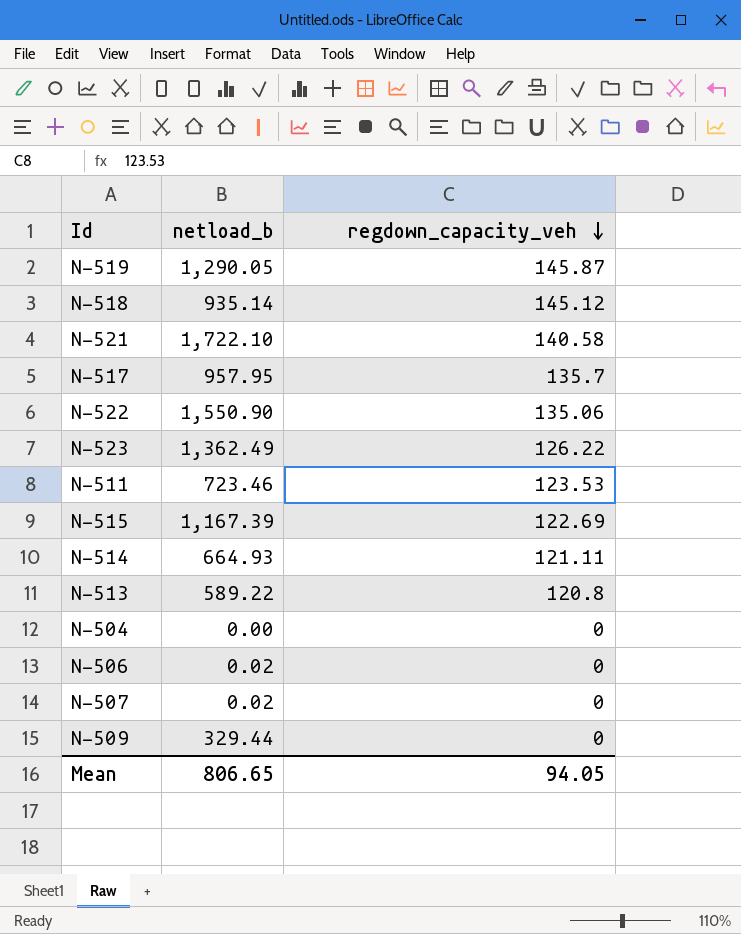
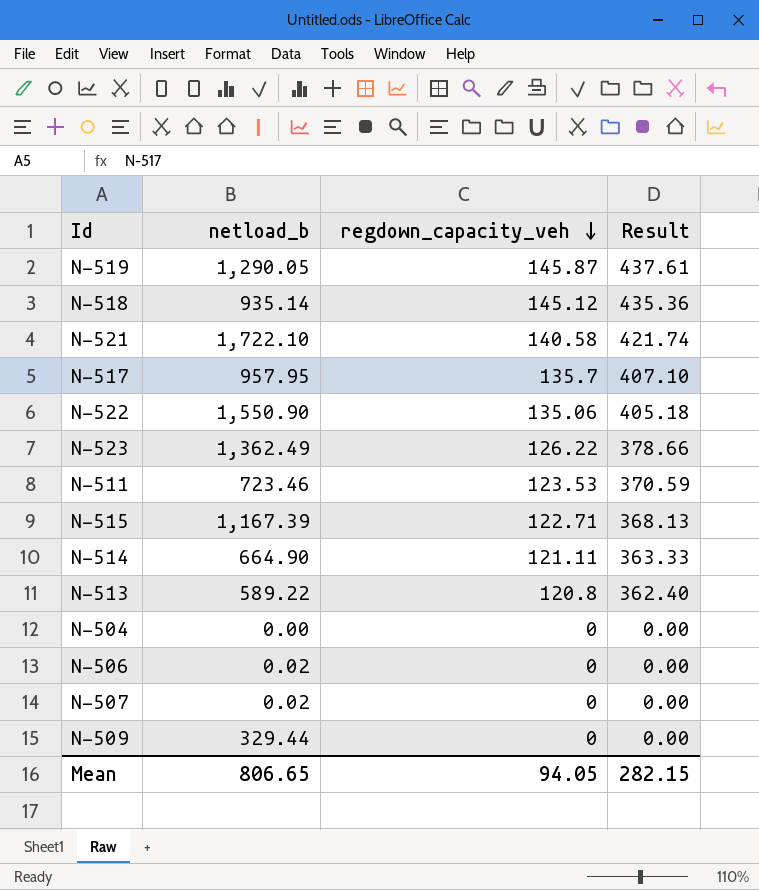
column Result | formula: none -> [regdown_capacity_veh] * 3
N-515 | regdown_capacity_veh: 122.69 -> 122.71
N-514 | netload_b: 664.93 -> 664.90

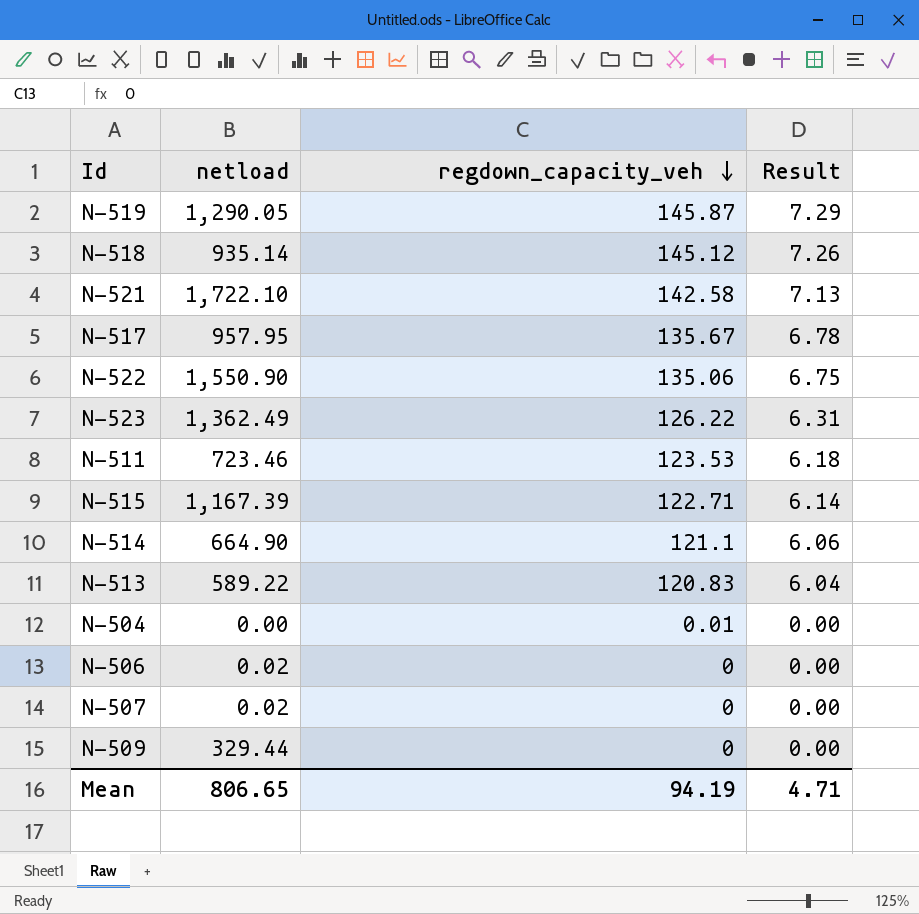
column name: netload_b -> netload
column Result | formula: [regdown_capacity_veh] * 3 -> [regdown_capacity_veh] * 0.05
N-521 | regdown_capacity_veh: 140.58 -> 142.58
N-517 | regdown_capacity_veh: 135.7 -> 135.67
N-514 | regdown_capacity_veh: 121.11 -> 121.1
N-513 | regdown_capacity_veh: 120.8 -> 120.83
N-504 | regdown_capacity_veh: 0 -> 0.01
Mean | regdown_capacity_veh: 94.05 -> 94.19
Mean | Result: 282.15 -> 4.71

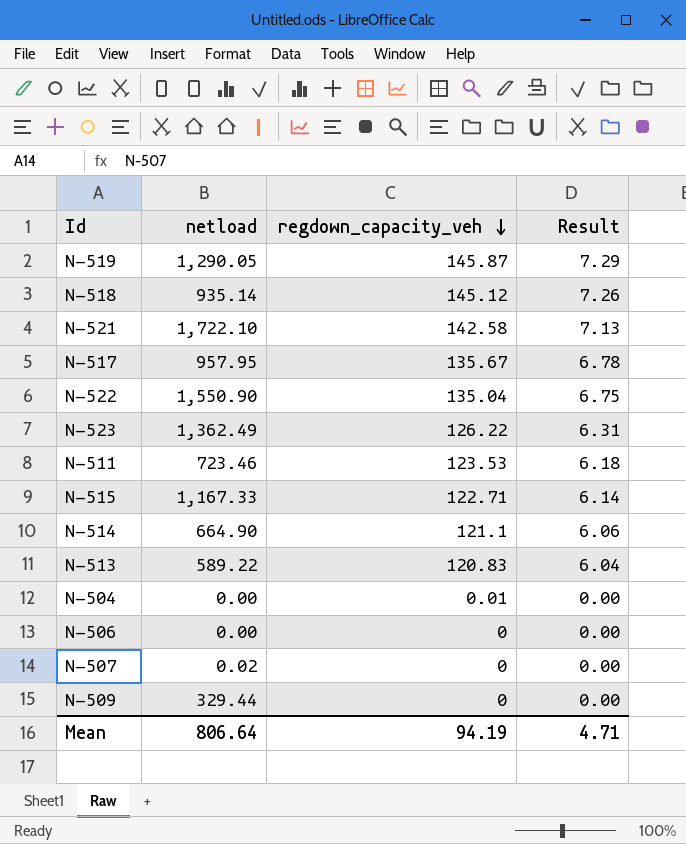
N-522 | regdown_capacity_veh: 135.06 -> 135.04
N-515 | netload: 1,167.39 -> 1,167.33
N-506 | netload: 0.02 -> 0.00
Mean | netload: 806.65 -> 806.64

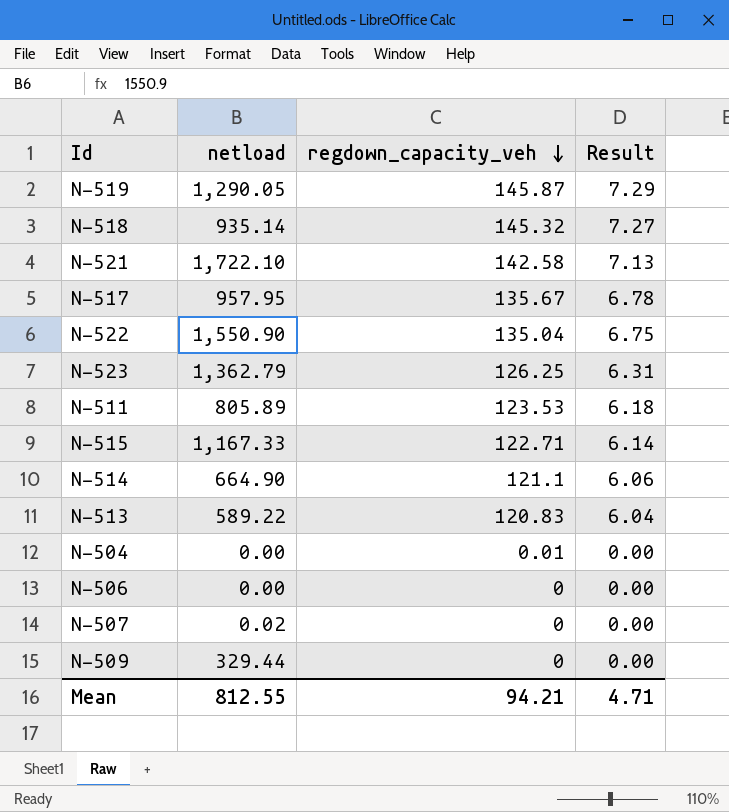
N-518 | regdown_capacity_veh: 145.12 -> 145.32
N-518 | Result: 7.26 -> 7.27
N-523 | netload: 1,362.49 -> 1,362.79
N-523 | regdown_capacity_veh: 126.22 -> 126.25
N-511 | netload: 723.46 -> 805.89
Mean | netload: 806.64 -> 812.55
Mean | regdown_capacity_veh: 94.19 -> 94.21

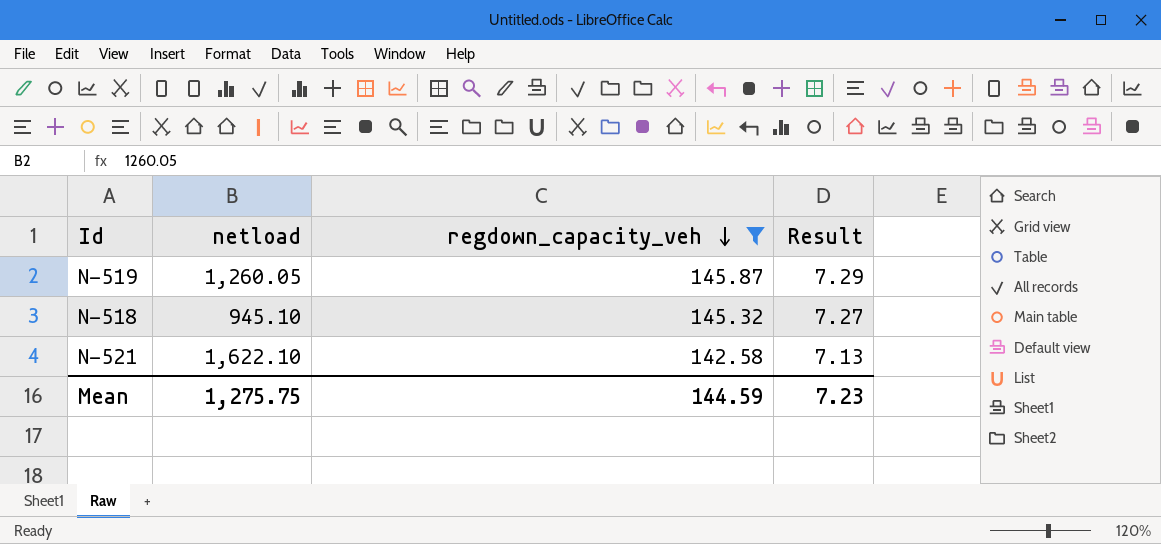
filter: none -> regdown_capacity_veh >= 142.58
N-519 | netload: 1,290.05 -> 1,260.05
N-518 | netload: 935.14 -> 945.10
N-521 | netload: 1,722.10 -> 1,622.10
Mean | netload: 812.55 -> 1,275.75
Mean | regdown_capacity_veh: 94.21 -> 144.59
Mean | Result: 4.71 -> 7.23

